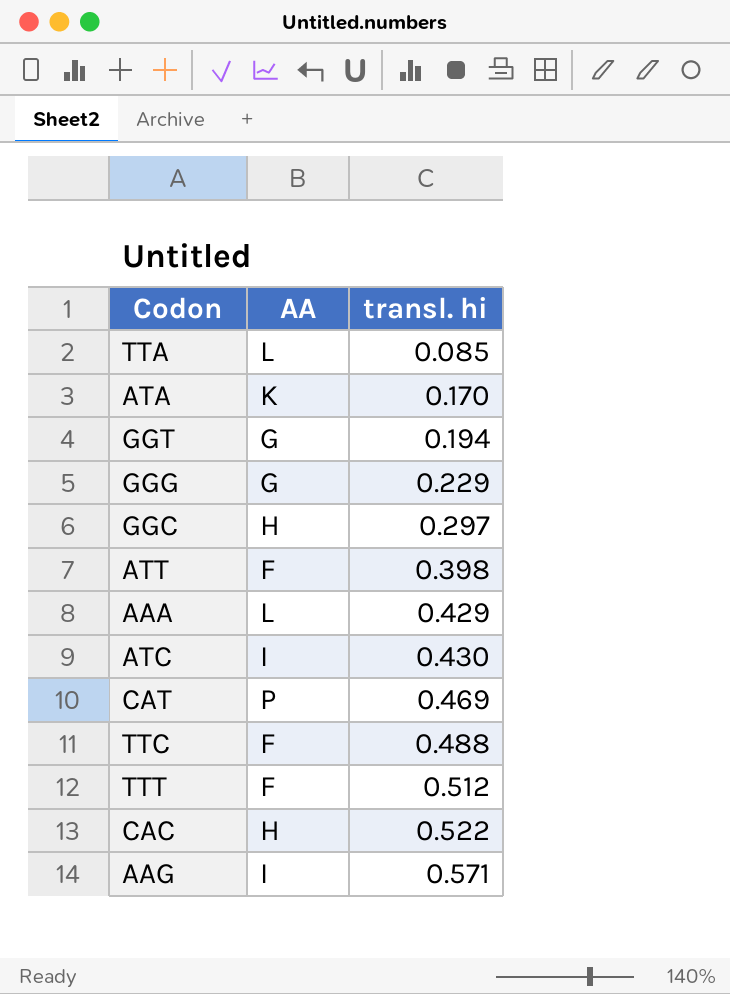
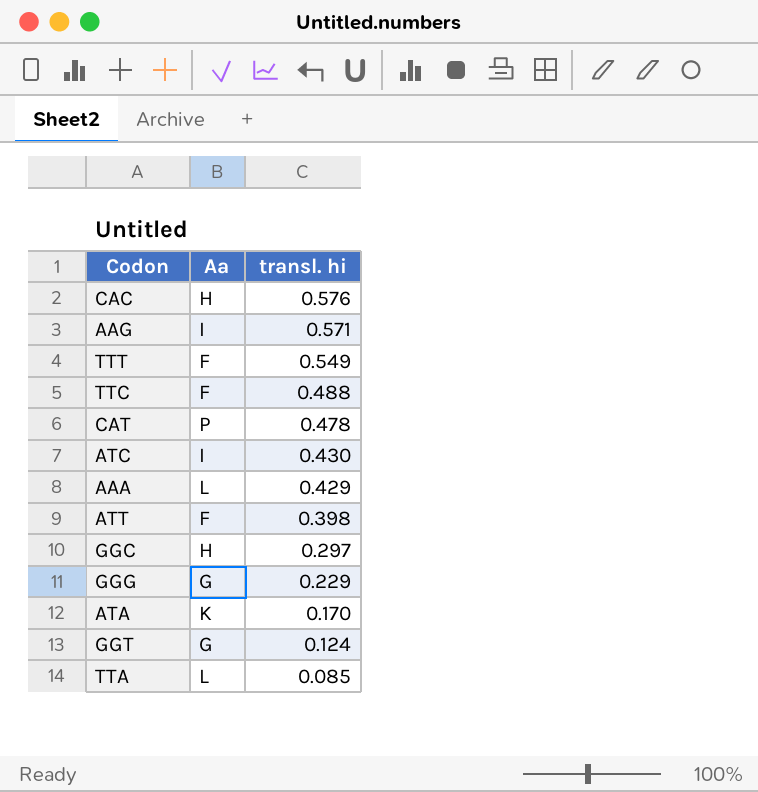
row order: transl. hi ascending -> transl. hi descending
column name: AA -> Aa
CAC | transl. hi: 0.522 -> 0.576
TTT | transl. hi: 0.512 -> 0.549
CAT | transl. hi: 0.469 -> 0.478
GGT | transl. hi: 0.194 -> 0.124

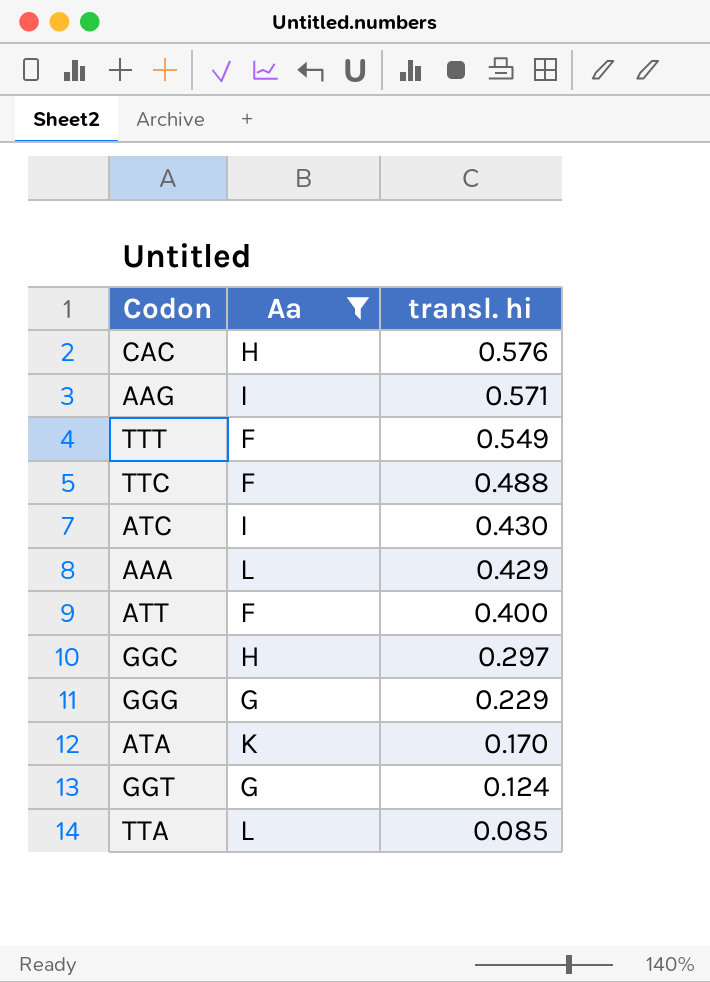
filter: none -> Aa != P
ATT | transl. hi: 0.398 -> 0.400

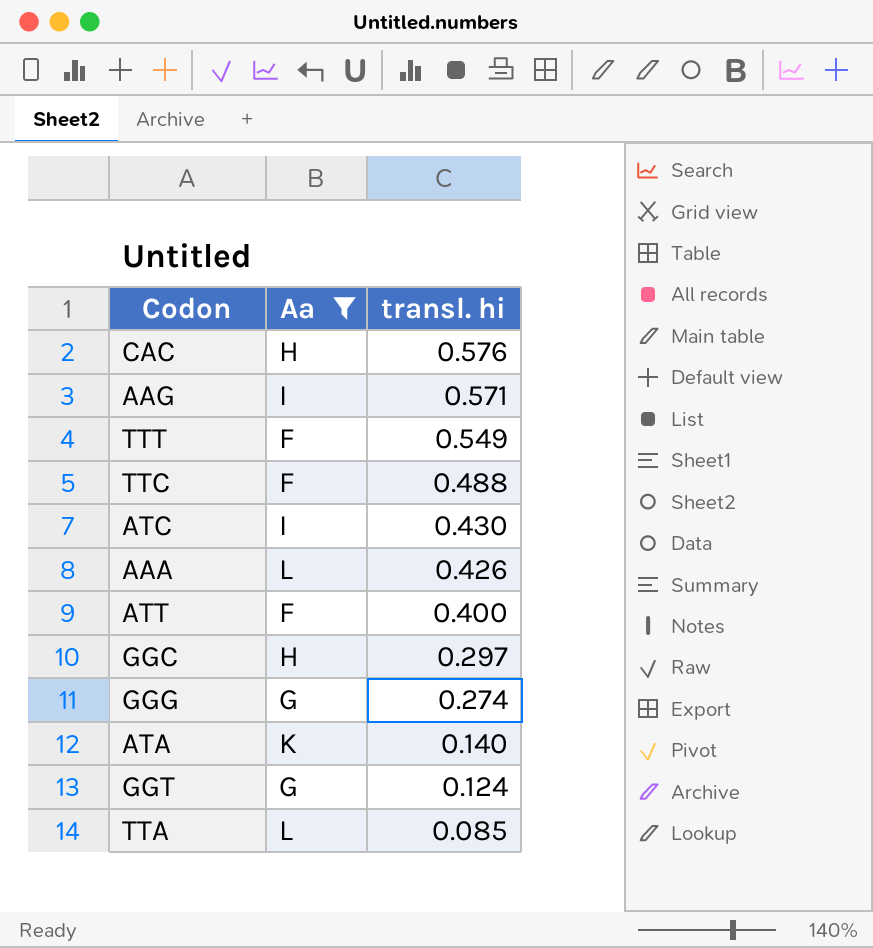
AAA | transl. hi: 0.429 -> 0.426
GGG | transl. hi: 0.229 -> 0.274
ATA | transl. hi: 0.170 -> 0.140

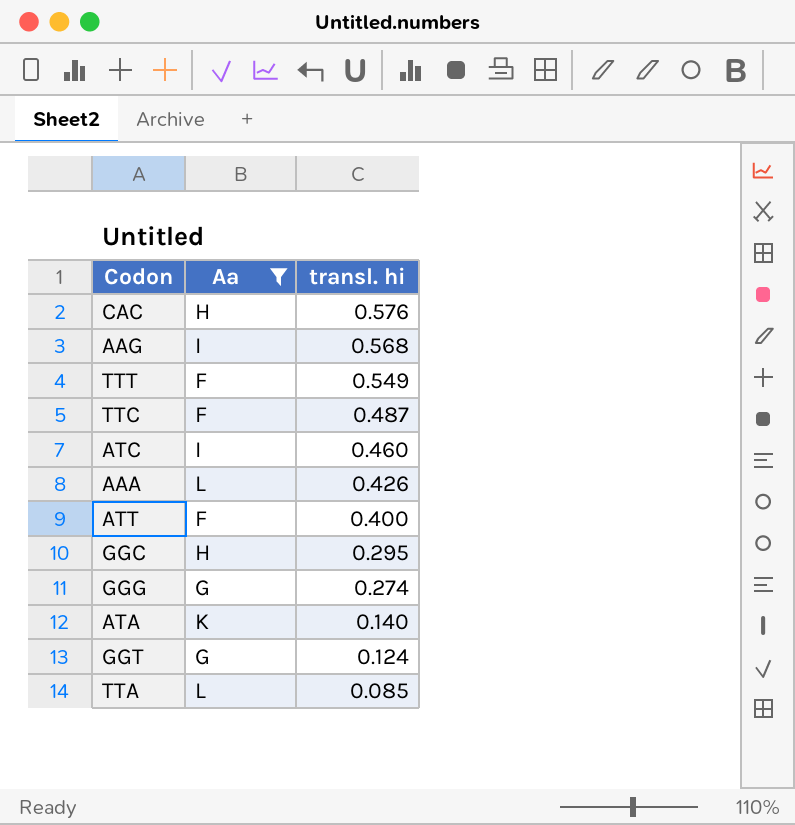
AAG | transl. hi: 0.571 -> 0.568
TTC | transl. hi: 0.488 -> 0.487
ATC | transl. hi: 0.430 -> 0.460
GGC | transl. hi: 0.297 -> 0.295

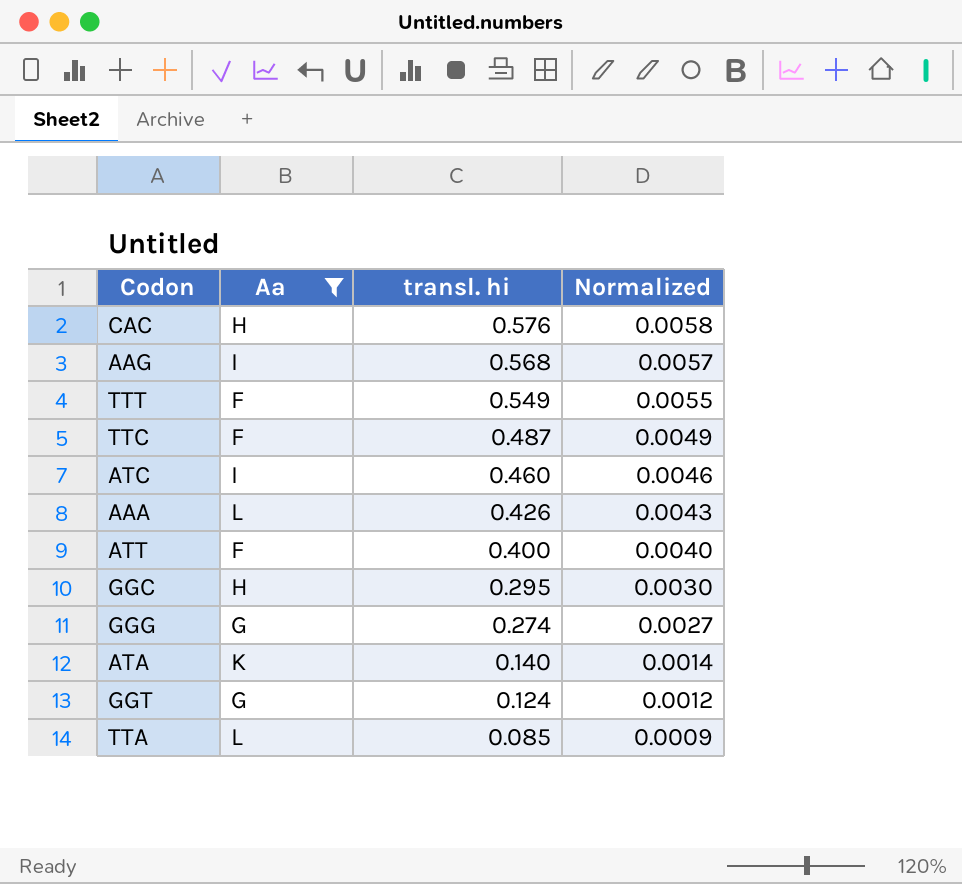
column Normalized | formula: none -> [transl. hi] * 0.01

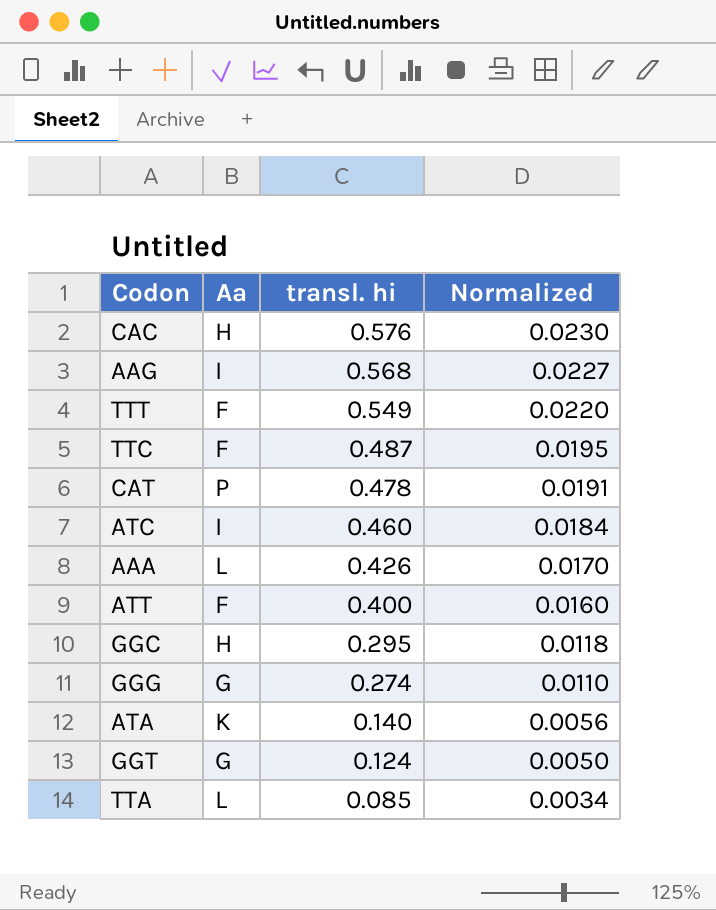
filter: Aa != P -> none
column Normalized | formula: [transl. hi] * 0.01 -> [transl. hi] * 0.04

